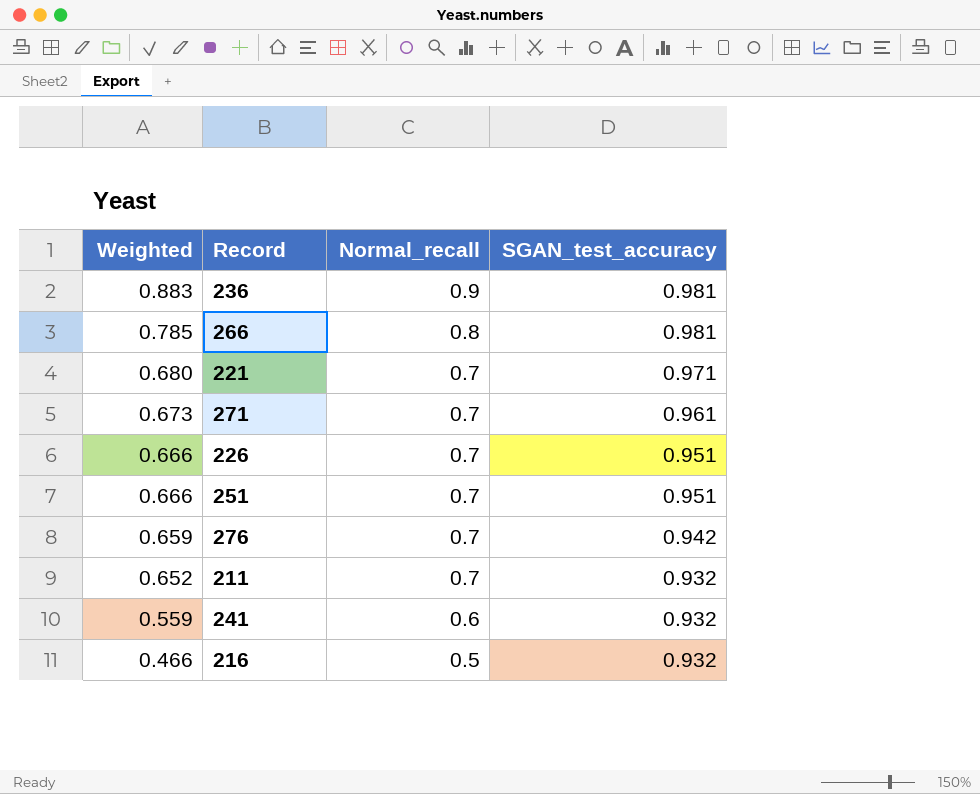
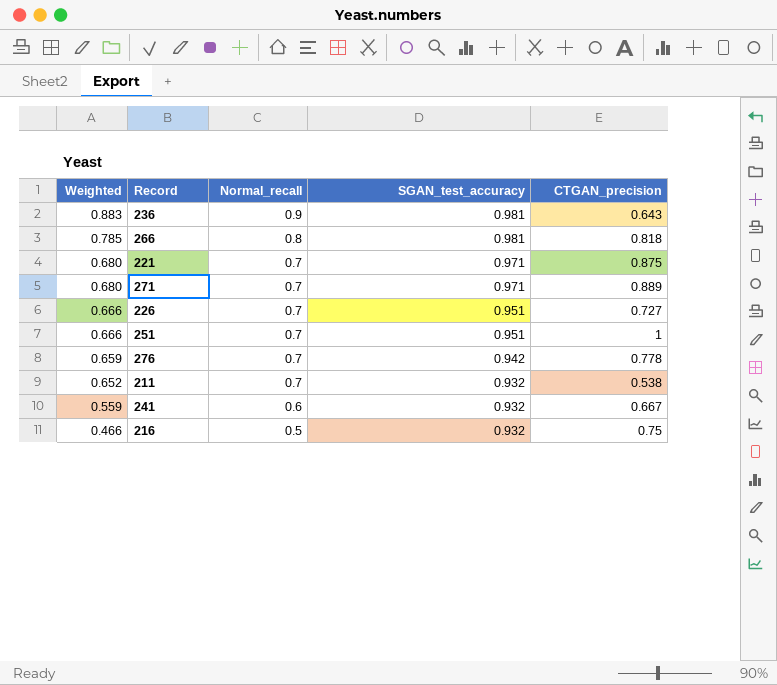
column CTGAN_precision | position: none -> 5
271 | Weighted: 0.673 -> 0.680
271 | SGAN_test_accuracy: 0.961 -> 0.971

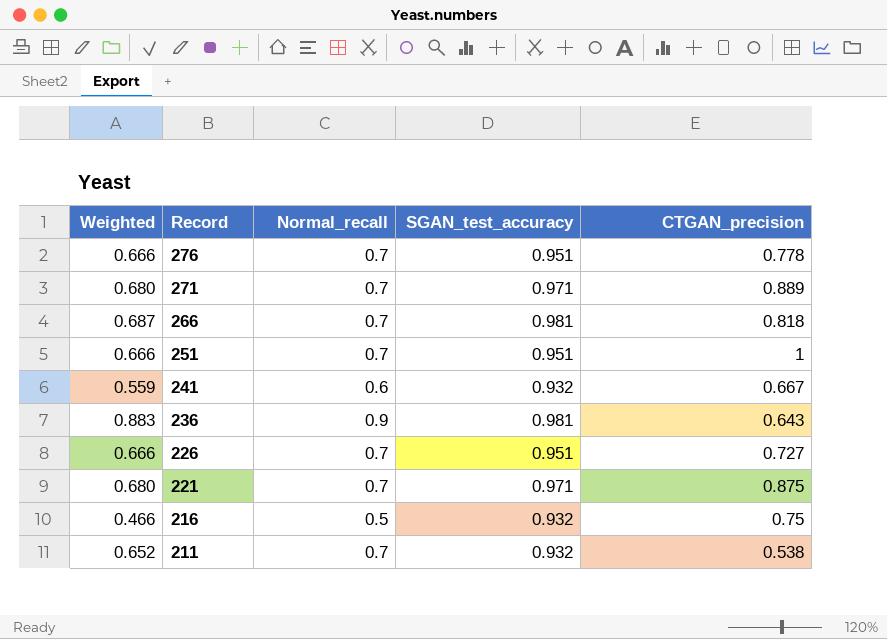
row order: Weighted descending -> Record descending
276 | Weighted: 0.659 -> 0.666
276 | SGAN_test_accuracy: 0.942 -> 0.951
266 | Weighted: 0.785 -> 0.687
266 | Normal_recall: 0.8 -> 0.7

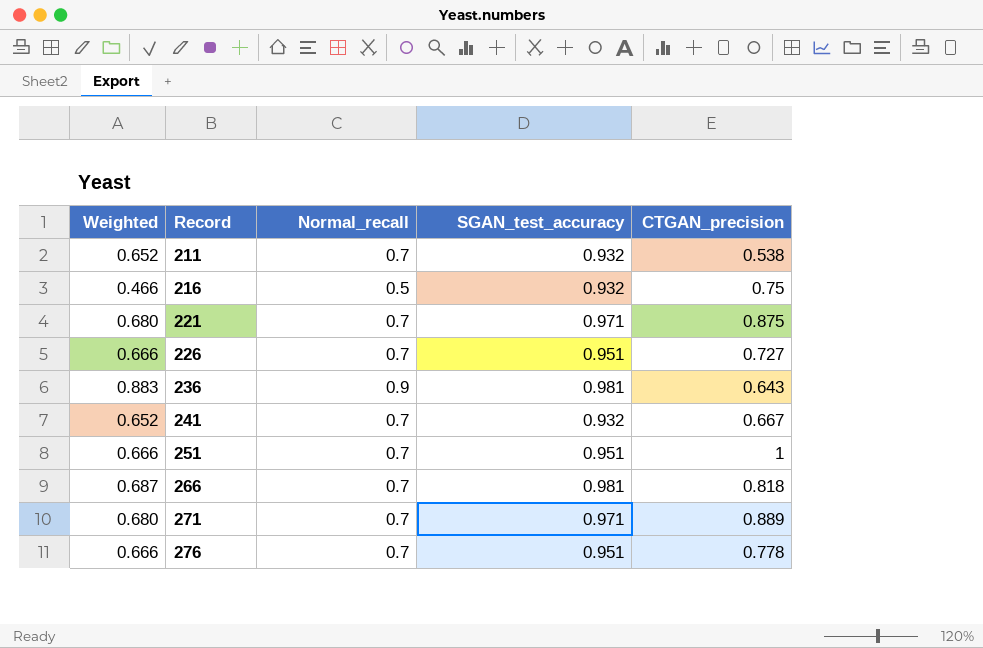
row order: Record descending -> Record ascending
241 | Weighted: 0.559 -> 0.652
241 | Normal_recall: 0.6 -> 0.7

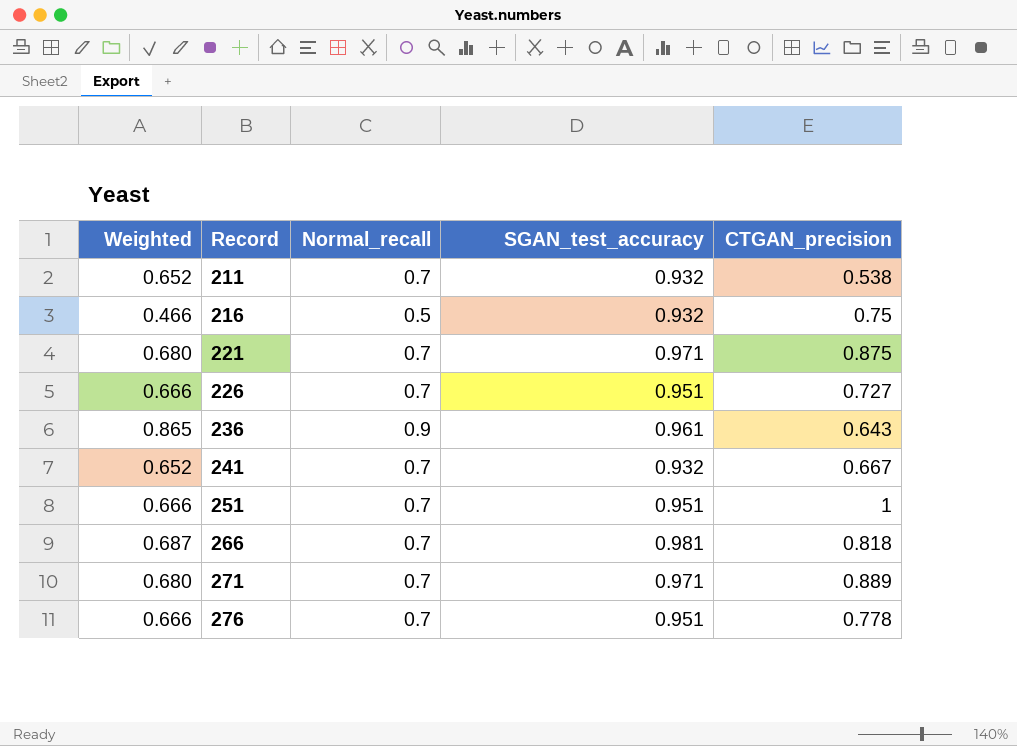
236 | Weighted: 0.883 -> 0.865
236 | SGAN_test_accuracy: 0.981 -> 0.961

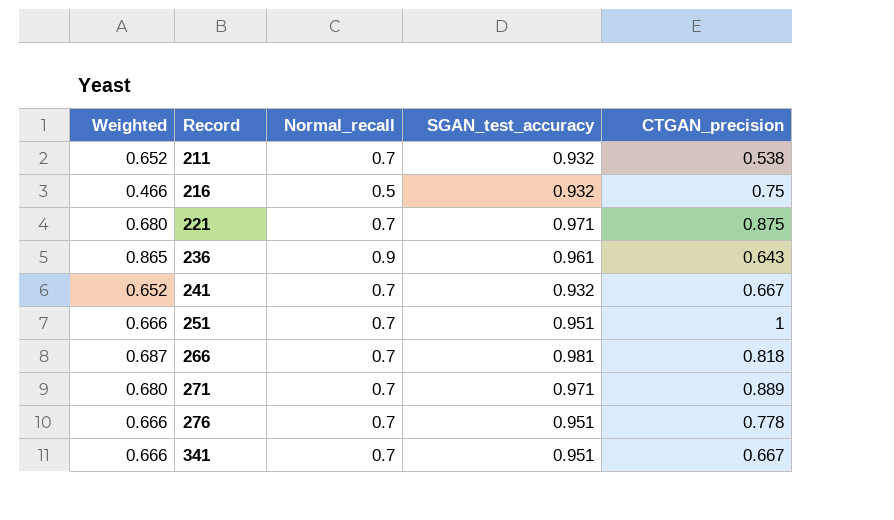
row 226: 0.666 | 0.7 | 0.951 | 0.727 -> none
row 341: none -> 0.666 | 0.7 | 0.951 | 0.667

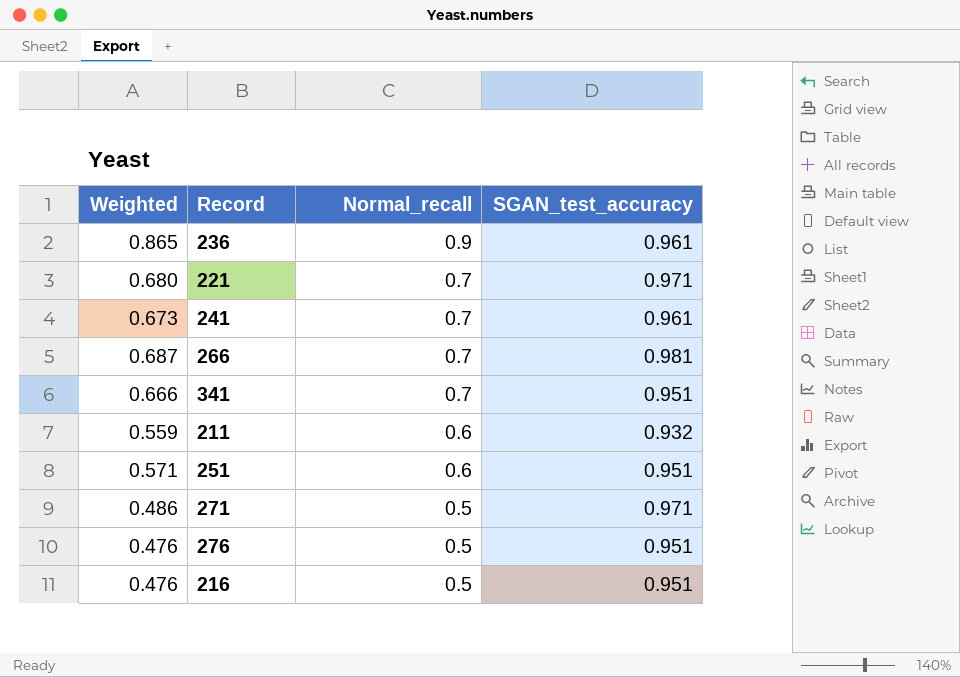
row order: Record ascending -> Normal_recall descending
column CTGAN_precision | position: 5 -> none
241 | Weighted: 0.652 -> 0.673
241 | SGAN_test_accuracy: 0.932 -> 0.961
211 | Weighted: 0.652 -> 0.559
211 | Normal_recall: 0.7 -> 0.6
251 | Weighted: 0.666 -> 0.571
251 | Normal_recall: 0.7 -> 0.6
271 | Weighted: 0.680 -> 0.486
271 | Normal_recall: 0.7 -> 0.5
276 | Weighted: 0.666 -> 0.476
276 | Normal_recall: 0.7 -> 0.5
216 | Weighted: 0.466 -> 0.476
216 | SGAN_test_accuracy: 0.932 -> 0.951

